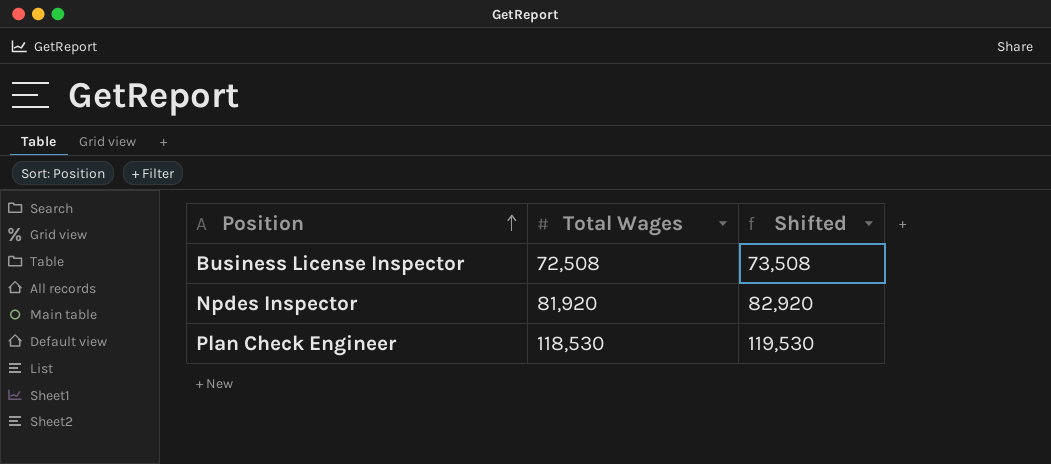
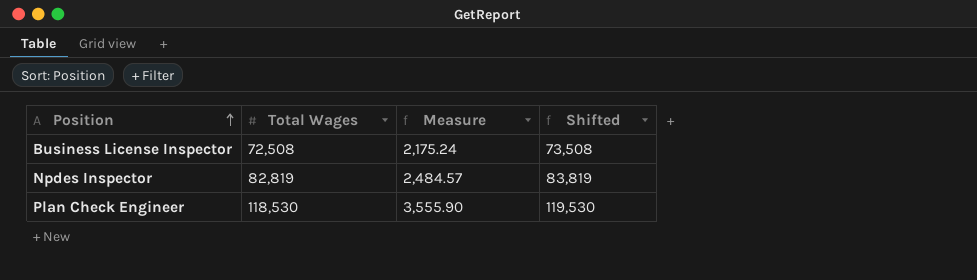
column Measure | formula: none -> [Total Wages] * 0.03
Npdes Inspector | Total Wages: 81,920 -> 82,819
Npdes Inspector | Shifted: 82,920 -> 83,819

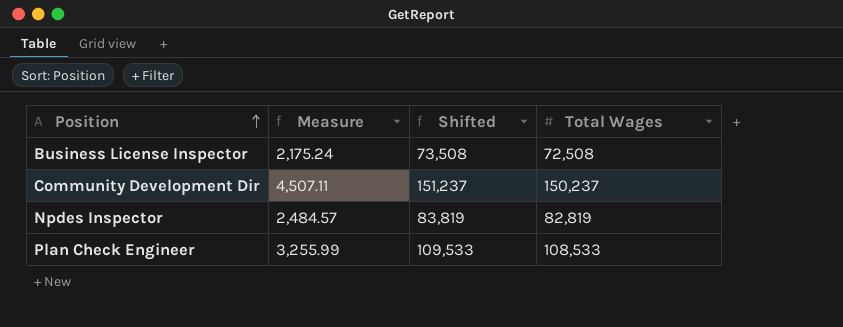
column Total Wages | position: 2 -> 4
row Community Development Dir: none -> 4,507.11 | 151,237 | 150,237
Plan Check Engineer | Measure: 3,555.90 -> 3,255.99
Plan Check Engineer | Shifted: 119,530 -> 109,533
Plan Check Engineer | Total Wages: 118,530 -> 108,533

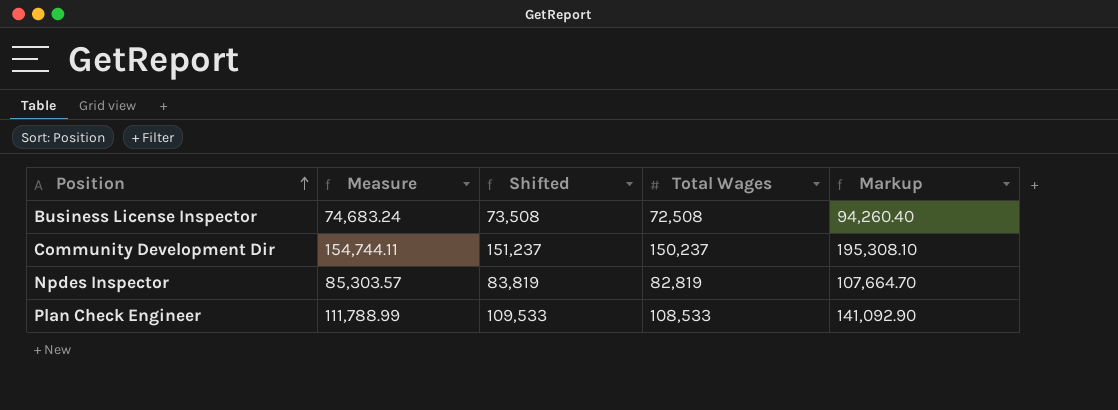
column Measure | formula: [Total Wages] * 0.03 -> [Total Wages] * 1.03
column Markup | formula: none -> [Total Wages] * 1.3

